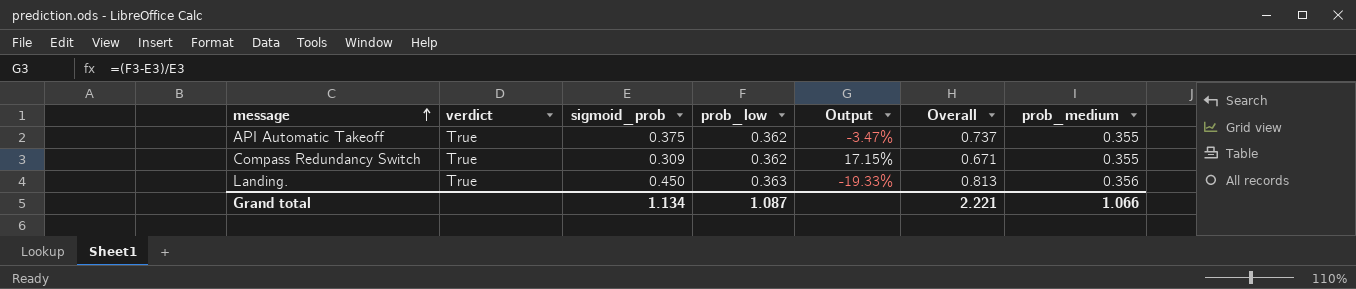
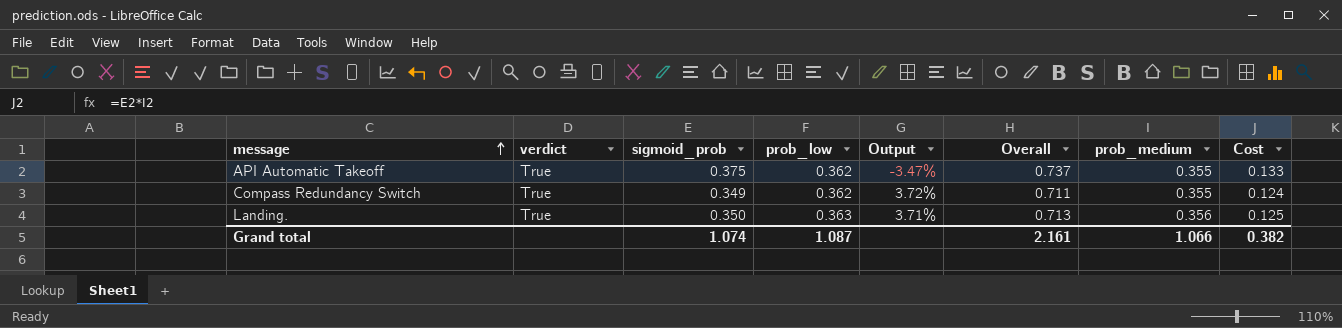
column Cost | formula: none -> [sigmoid_prob] * [prob_medium]
Compass Redundancy Switch | sigmoid_prob: 0.309 -> 0.349
Compass Redundancy Switch | Output: 17.15% -> 3.72%
Compass Redundancy Switch | Overall: 0.671 -> 0.711
Landing. | sigmoid_prob: 0.450 -> 0.350
Landing. | Output: -19.33% -> 3.71%
Landing. | Overall: 0.813 -> 0.713
Grand total | sigmoid_prob: 1.134 -> 1.074
Grand total | Overall: 2.221 -> 2.161

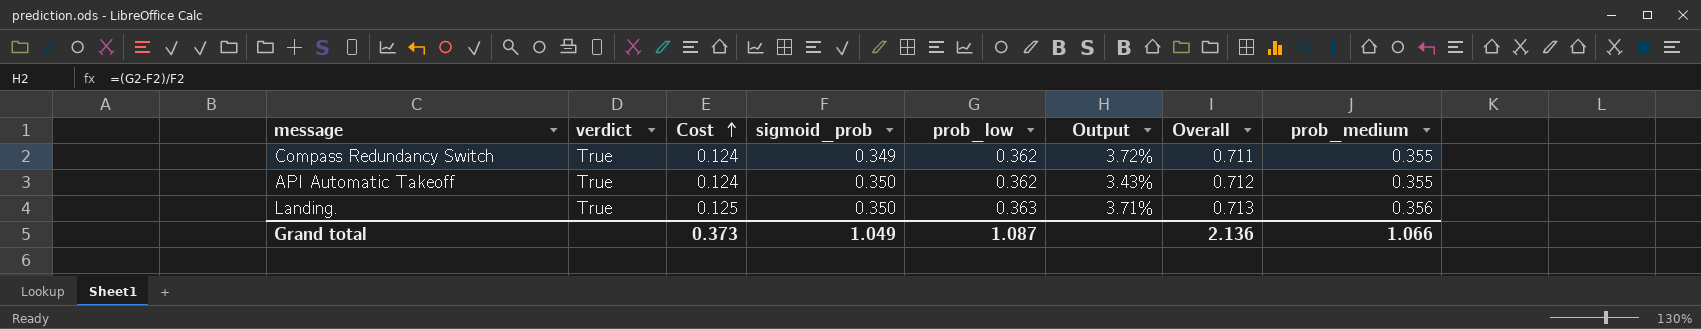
row order: message ascending -> Cost ascending
column Cost | position: 8 -> 3
API Automatic Takeoff | Cost: 0.133 -> 0.124
API Automatic Takeoff | sigmoid_prob: 0.375 -> 0.350
API Automatic Takeoff | Output: -3.47% -> 3.43%
API Automatic Takeoff | Overall: 0.737 -> 0.712
Grand total | Cost: 0.382 -> 0.373
Grand total | sigmoid_prob: 1.074 -> 1.049
Grand total | Overall: 2.161 -> 2.136

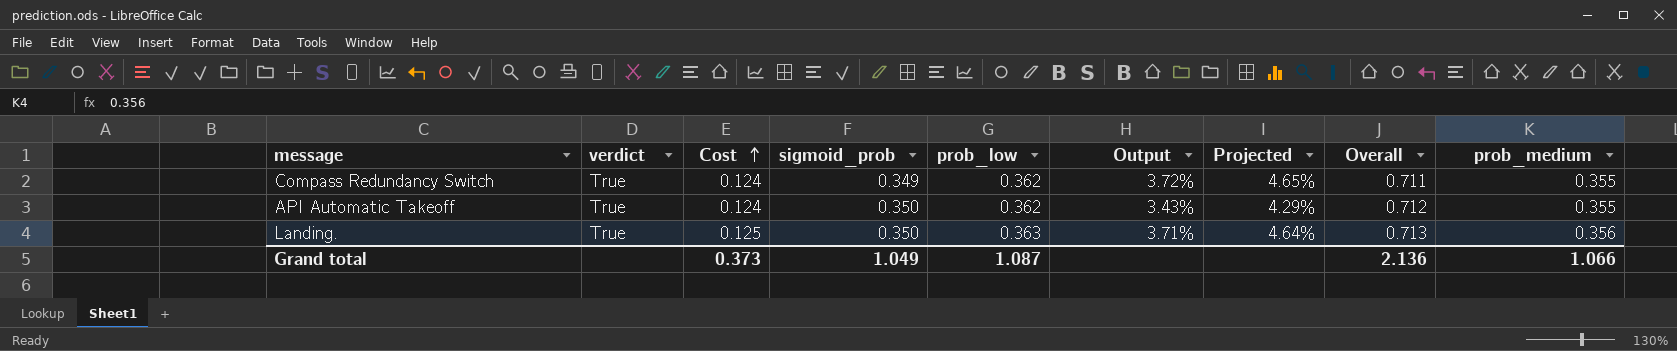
column Projected | formula: none -> [Output] * 1.25

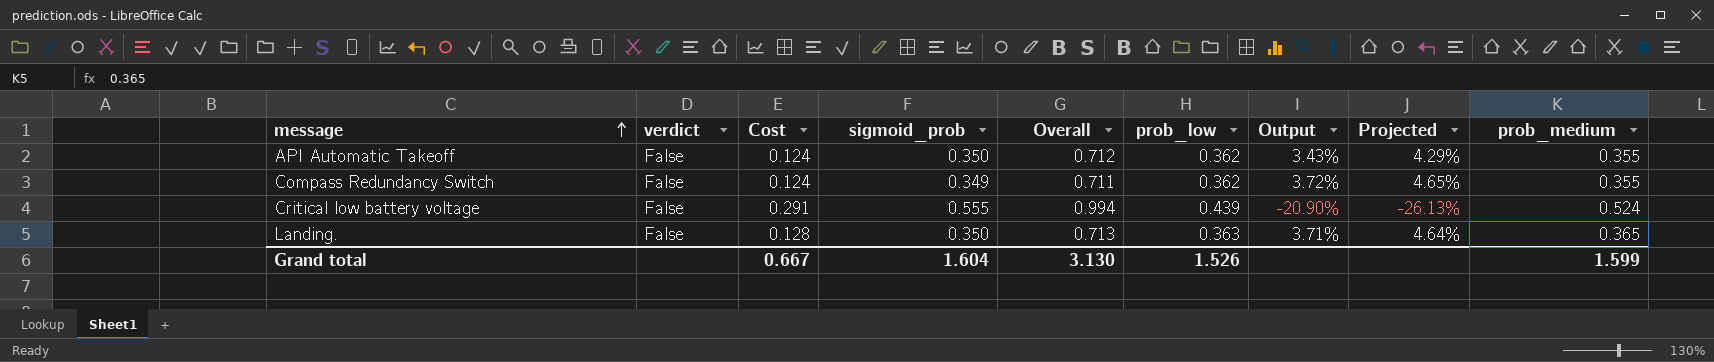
row order: Cost ascending -> message ascending
column Overall | position: 8 -> 5
API Automatic Takeoff | verdict: True -> False
Compass Redundancy Switch | verdict: True -> False
row Critical low battery voltage: none -> False | 0.291 | 0.555 | 0.994 | 0.439 | -20.90% | -26.13% | 0.524
Landing. | verdict: True -> False
Landing. | Cost: 0.125 -> 0.128
Landing. | prob_medium: 0.356 -> 0.365
Grand total | Cost: 0.373 -> 0.667
Grand total | sigmoid_prob: 1.049 -> 1.604
Grand total | Overall: 2.136 -> 3.130
Grand total | prob_low: 1.087 -> 1.526
Grand total | prob_medium: 1.066 -> 1.599

